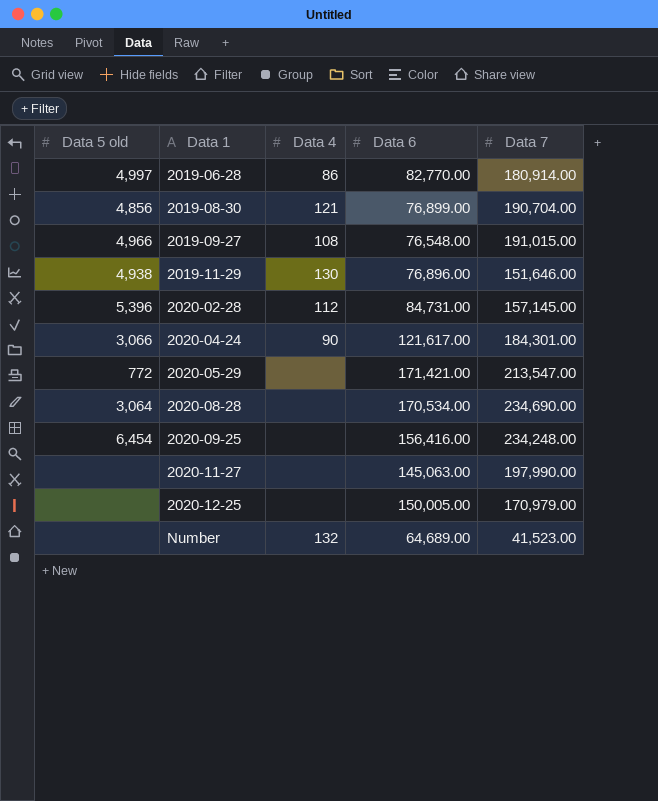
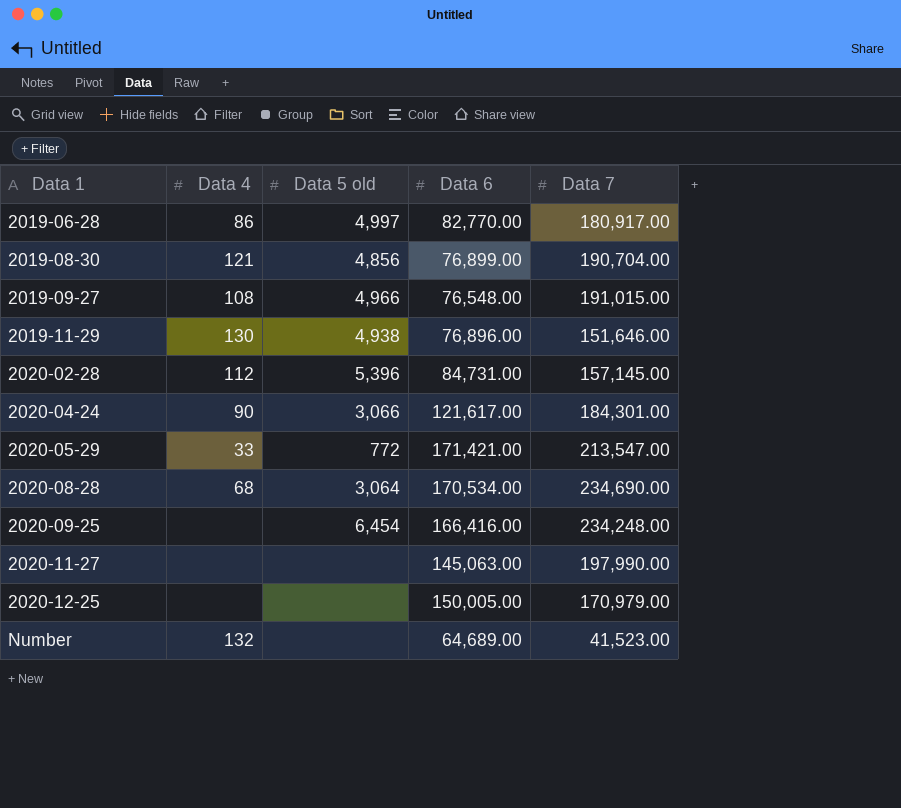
column Data 5 old | position: 1 -> 3
2019-06-28 | Data 7: 180,914.00 -> 180,917.00
2020-05-29 | Data 4: none -> 33
2020-08-28 | Data 4: none -> 68
2020-09-25 | Data 6: 156,416.00 -> 166,416.00

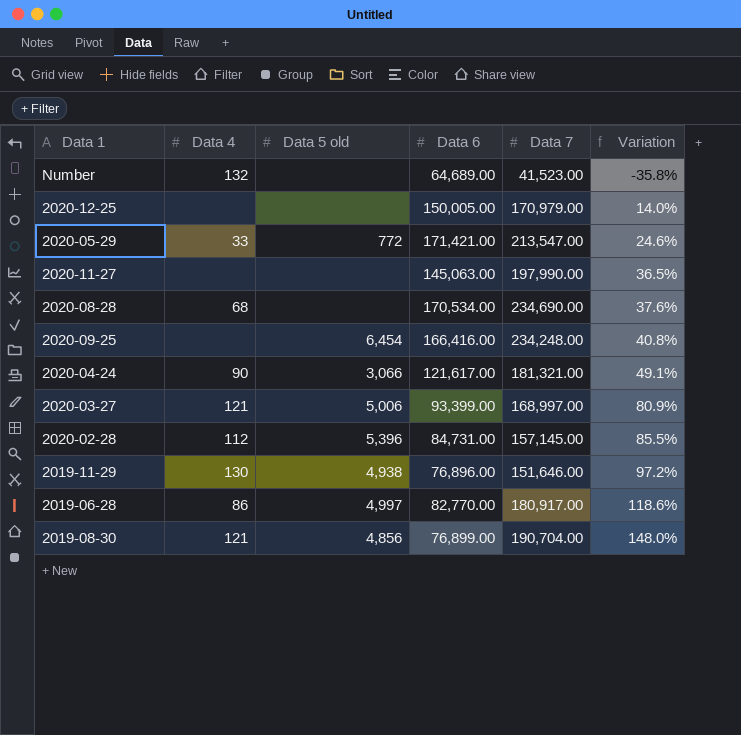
row order: Data 1 ascending -> Variation ascending
column Variation | formula: none -> ([Data 7] - [Data 6]) / [Data 6]
row 2019-09-27: 108 | 4,966 | 76,548.00 | 191,015.00 -> none
2020-08-28 | Data 5 old: 3,064 -> none
2020-04-24 | Data 7: 184,301.00 -> 181,321.00
row 2020-03-27: none -> 121 | 5,006 | 93,399.00 | 168,997.00 | 80.9%

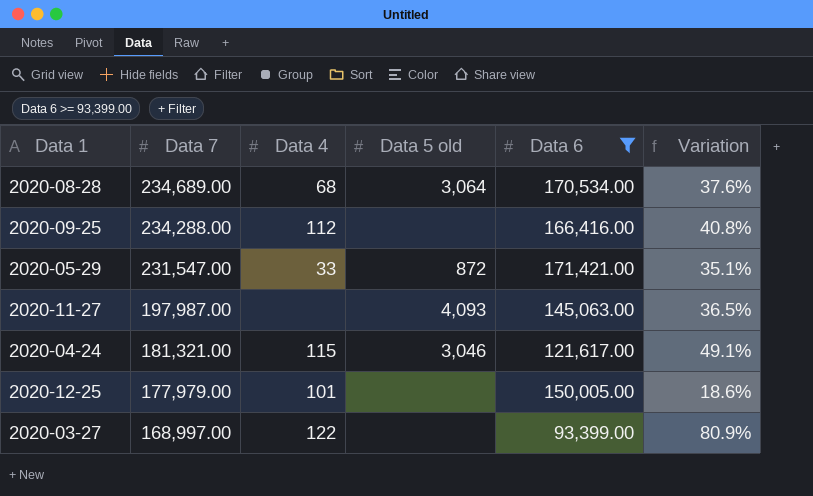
filter: none -> Data 6 >= 93,399.00
row order: Variation ascending -> Data 7 descending
column Data 7 | position: 5 -> 2
2020-08-28 | Data 7: 234,690.00 -> 234,689.00
2020-08-28 | Data 5 old: none -> 3,064
2020-09-25 | Data 7: 234,248.00 -> 234,288.00
2020-09-25 | Data 4: none -> 112
2020-09-25 | Data 5 old: 6,454 -> none
2020-05-29 | Data 7: 213,547.00 -> 231,547.00
2020-05-29 | Data 5 old: 772 -> 872
2020-05-29 | Variation: 24.6% -> 35.1%
2020-11-27 | Data 7: 197,990.00 -> 197,987.00
2020-11-27 | Data 5 old: none -> 4,093
2020-04-24 | Data 4: 90 -> 115
2020-04-24 | Data 5 old: 3,066 -> 3,046
2020-12-25 | Data 7: 170,979.00 -> 177,979.00
2020-12-25 | Data 4: none -> 101
2020-12-25 | Variation: 14.0% -> 18.6%
2020-03-27 | Data 4: 121 -> 122
2020-03-27 | Data 5 old: 5,006 -> none

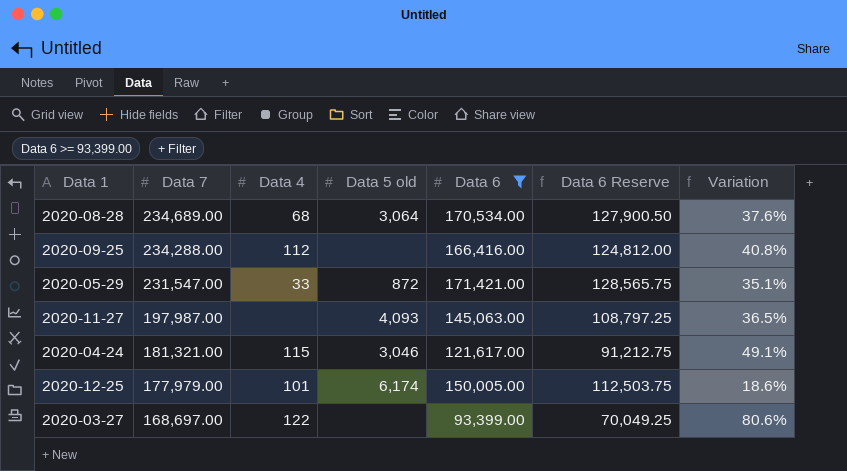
column Data 6 Reserve | formula: none -> [Data 6] * 0.75
2020-12-25 | Data 5 old: none -> 6,174
2020-03-27 | Data 7: 168,997.00 -> 168,697.00
2020-03-27 | Variation: 80.9% -> 80.6%

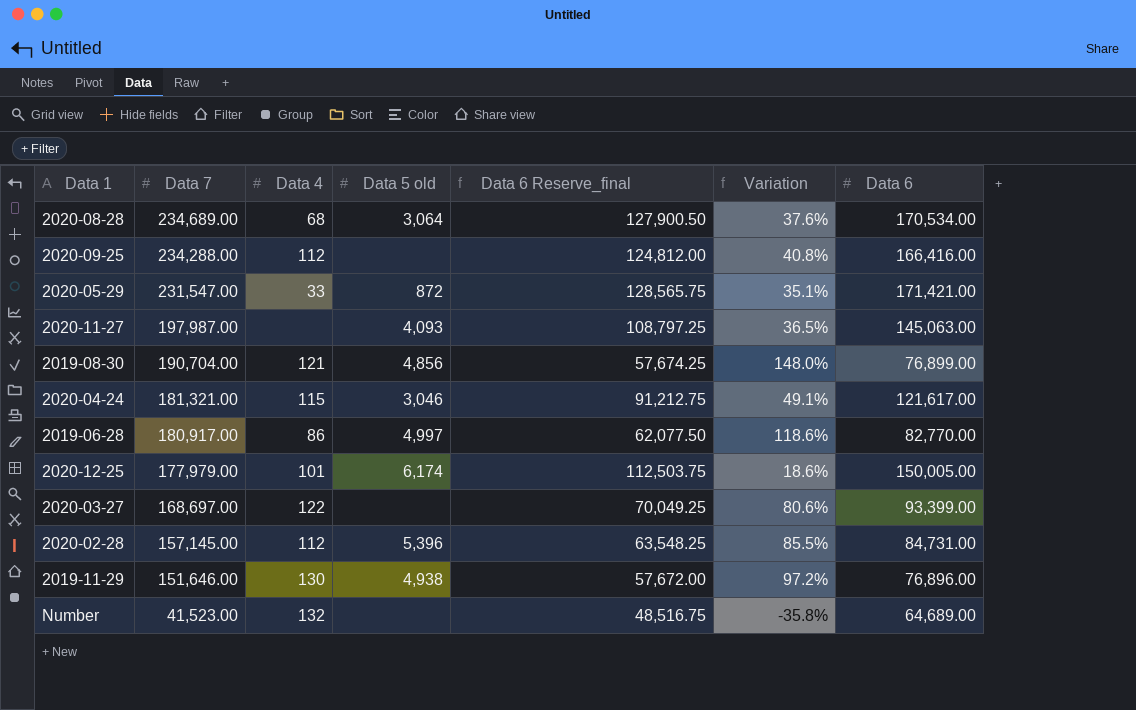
filter: Data 6 >= 93,399.00 -> none
column name: Data 6 Reserve -> Data 6 Reserve_final
column Data 6 | position: 5 -> 7

